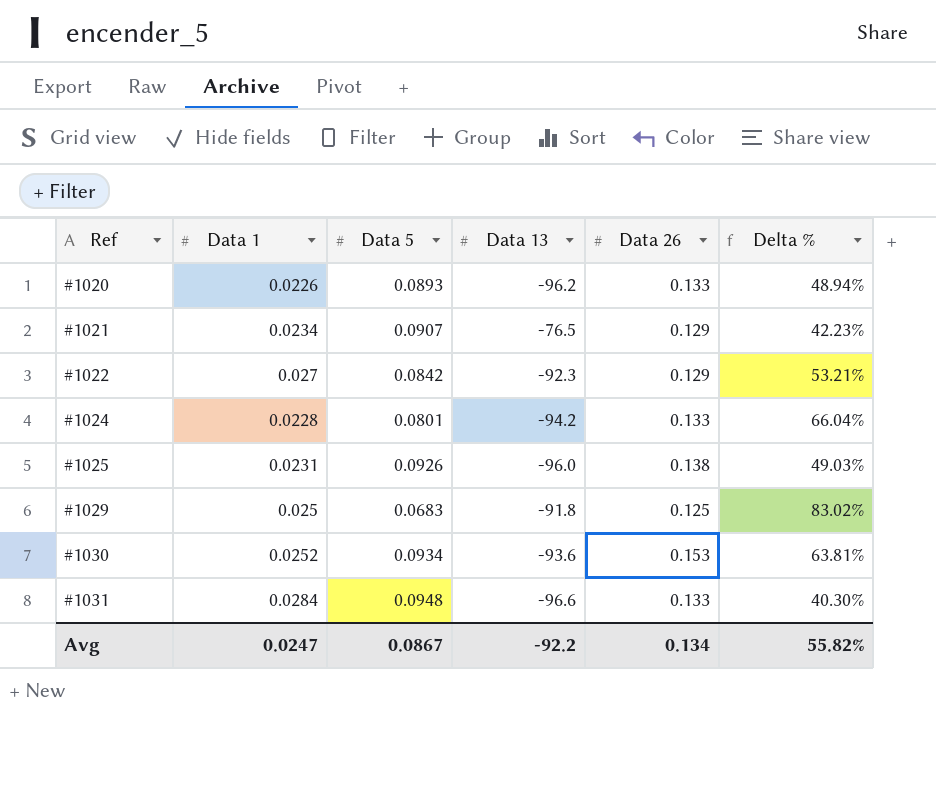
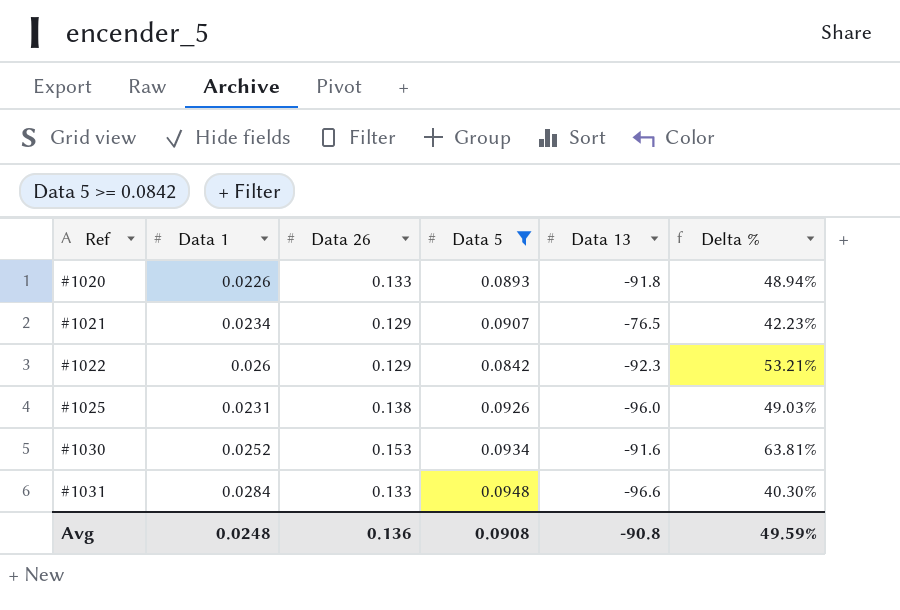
filter: none -> Data 5 >= 0.0842
column Data 26 | position: 5 -> 3
#1020 | Data 13: -96.2 -> -91.8
#1022 | Data 1: 0.027 -> 0.026
#1030 | Data 13: -93.6 -> -91.6
Avg | Data 1: 0.0247 -> 0.0248
Avg | Data 26: 0.134 -> 0.136
Avg | Data 5: 0.0867 -> 0.0908
Avg | Data 13: -92.2 -> -90.8
Avg | Delta %: 55.82% -> 49.59%

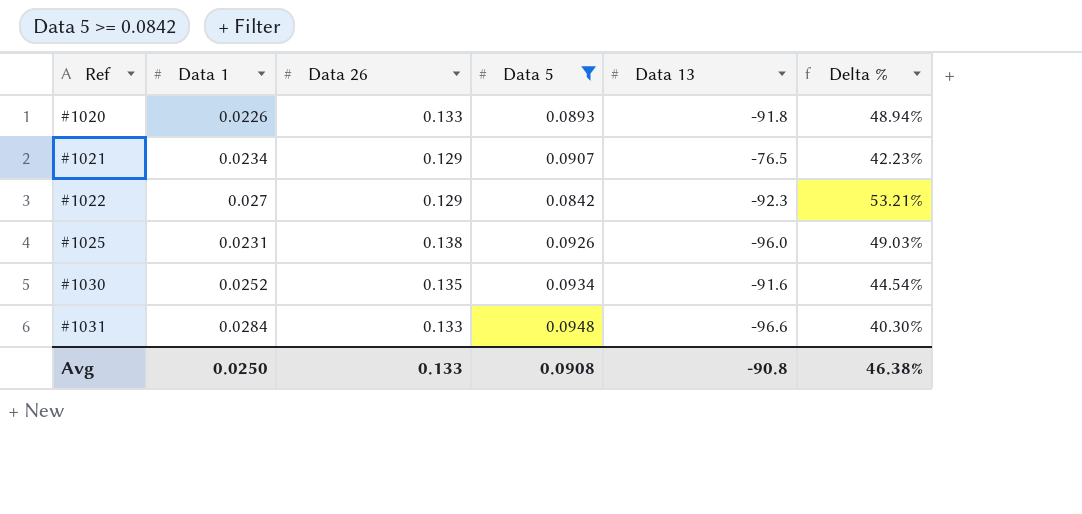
#1022 | Data 1: 0.026 -> 0.027
#1030 | Data 26: 0.153 -> 0.135
#1030 | Delta %: 63.81% -> 44.54%
Avg | Data 1: 0.0248 -> 0.0250
Avg | Data 26: 0.136 -> 0.133
Avg | Delta %: 49.59% -> 46.38%

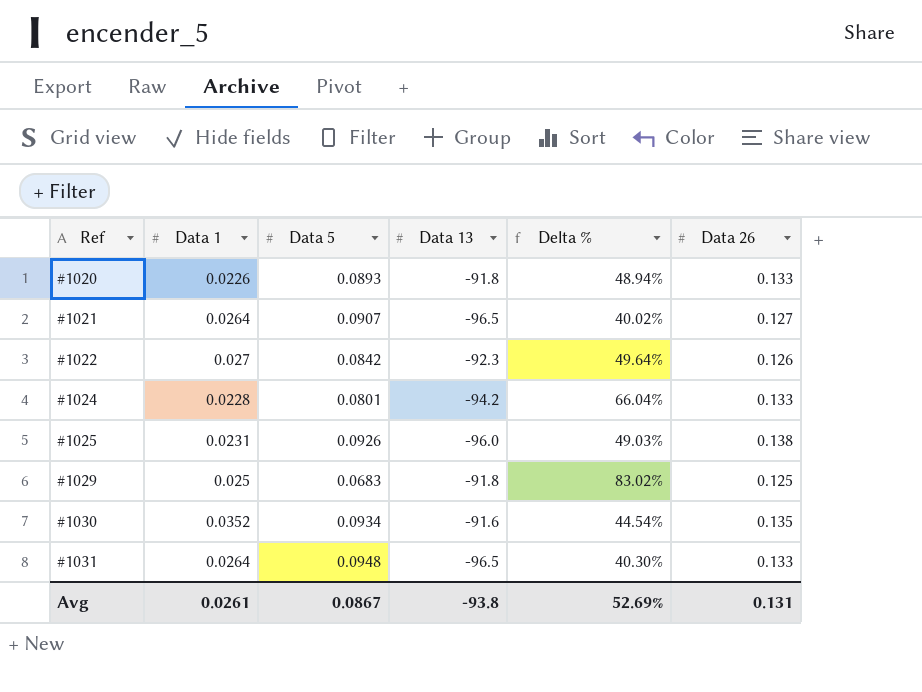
filter: Data 5 >= 0.0842 -> none
column Data 26 | position: 3 -> 6
#1021 | Data 1: 0.0234 -> 0.0264
#1021 | Data 13: -76.5 -> -96.5
#1021 | Delta %: 42.23% -> 40.02%
#1021 | Data 26: 0.129 -> 0.127
#1022 | Delta %: 53.21% -> 49.64%
#1022 | Data 26: 0.129 -> 0.126
#1030 | Data 1: 0.0252 -> 0.0352
#1031 | Data 1: 0.0284 -> 0.0264
#1031 | Data 13: -96.6 -> -96.5
Avg | Data 1: 0.0250 -> 0.0261
Avg | Data 5: 0.0908 -> 0.0867
Avg | Data 13: -90.8 -> -93.8
Avg | Delta %: 46.38% -> 52.69%
Avg | Data 26: 0.133 -> 0.131

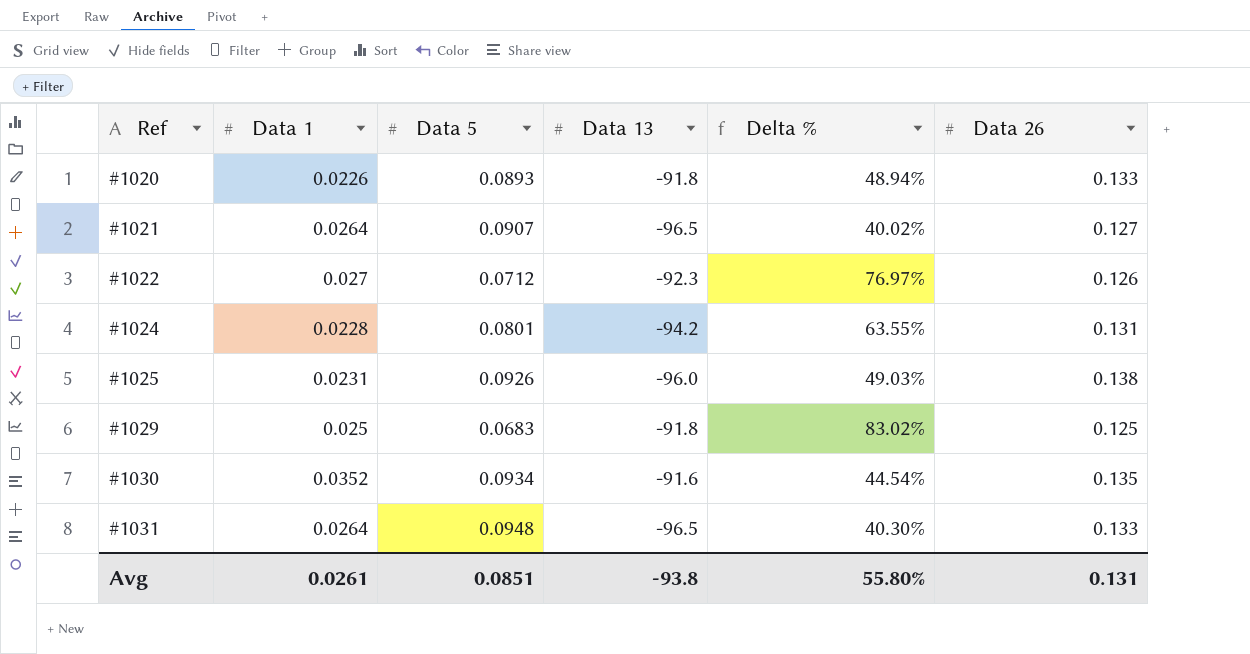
#1022 | Data 5: 0.0842 -> 0.0712
#1022 | Delta %: 49.64% -> 76.97%
#1024 | Delta %: 66.04% -> 63.55%
#1024 | Data 26: 0.133 -> 0.131
Avg | Data 5: 0.0867 -> 0.0851
Avg | Delta %: 52.69% -> 55.80%

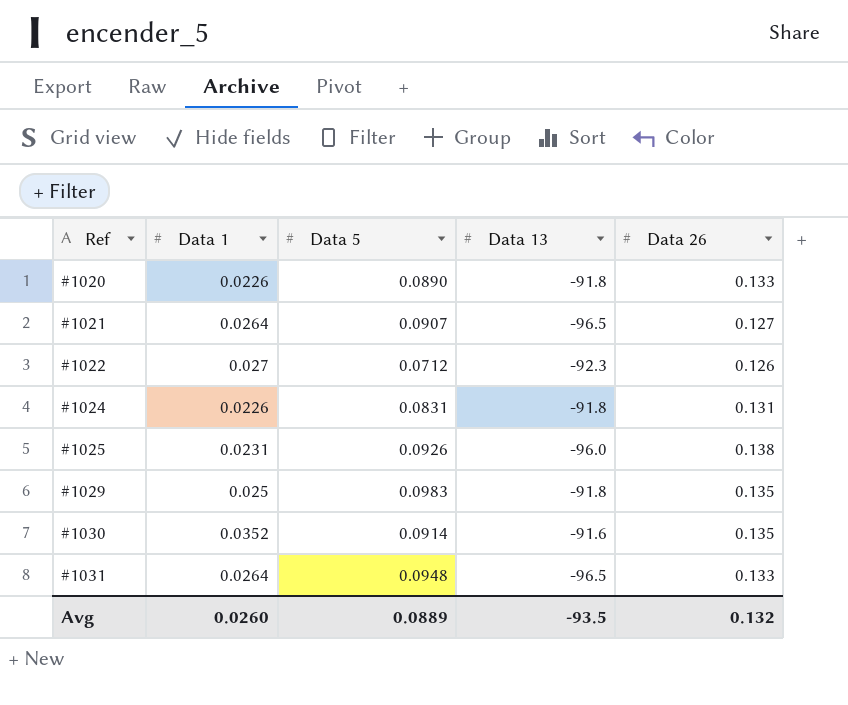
column Delta % | formula: ([Data 26] - [Data 5]) / [Data 5] -> none
#1020 | Data 5: 0.0893 -> 0.0890
#1024 | Data 1: 0.0228 -> 0.0226
#1024 | Data 5: 0.0801 -> 0.0831
#1024 | Data 13: -94.2 -> -91.8
#1029 | Data 5: 0.0683 -> 0.0983
#1029 | Data 26: 0.125 -> 0.135
#1030 | Data 5: 0.0934 -> 0.0914
Avg | Data 1: 0.0261 -> 0.0260
Avg | Data 5: 0.0851 -> 0.0889
Avg | Data 13: -93.8 -> -93.5
Avg | Data 26: 0.131 -> 0.132

